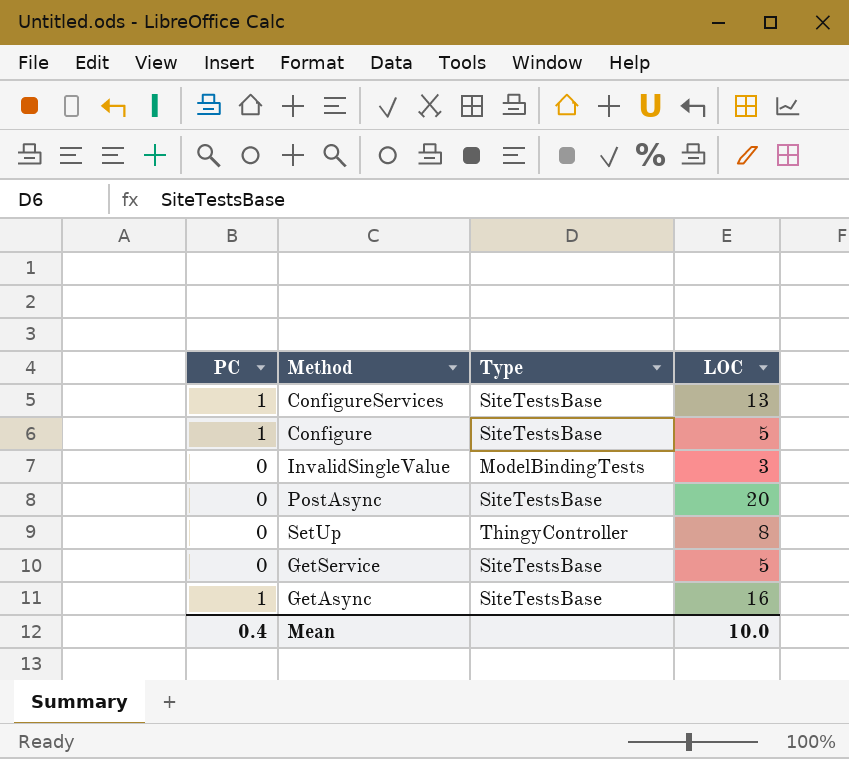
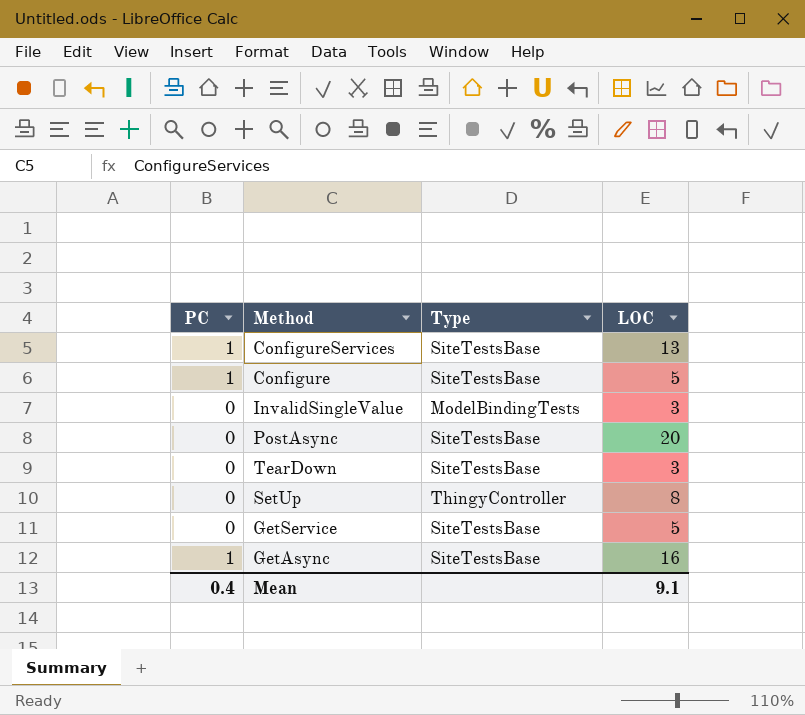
row TearDown: none -> 0 | SiteTestsBase | 3
Mean | LOC: 10.0 -> 9.1

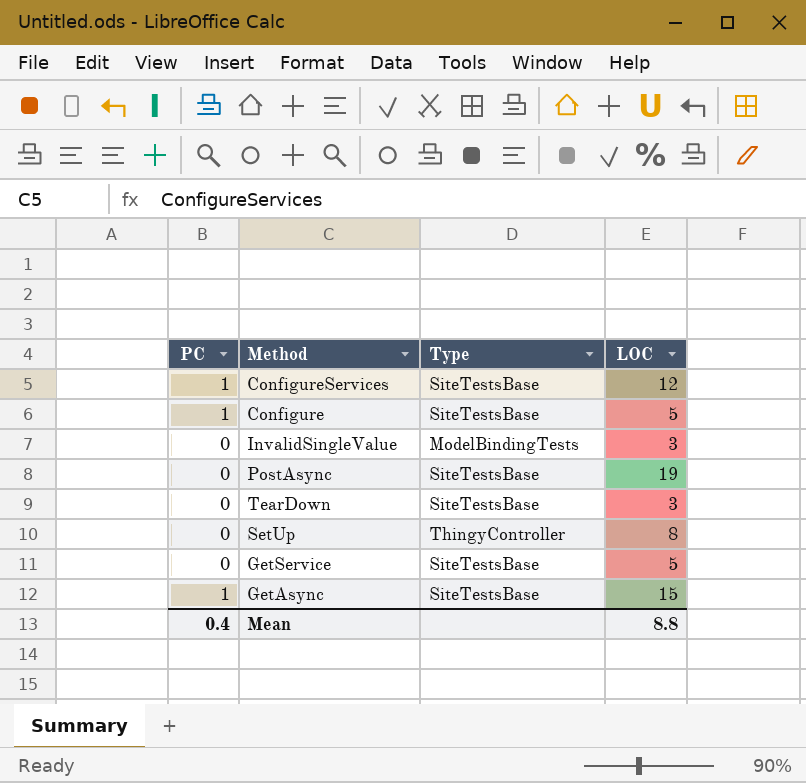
ConfigureServices | LOC: 13 -> 12
PostAsync | LOC: 20 -> 19
GetAsync | LOC: 16 -> 15
Mean | LOC: 9.1 -> 8.8

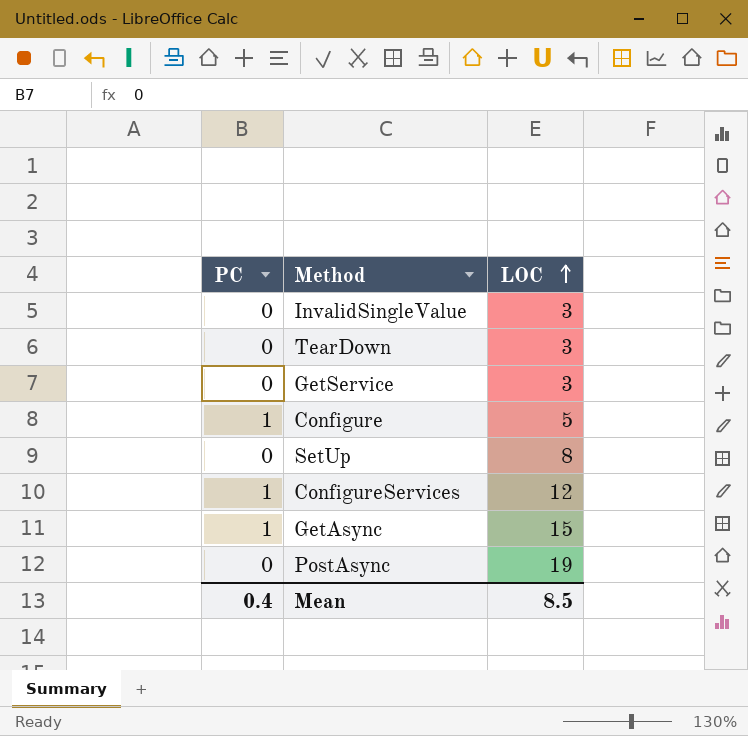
row order: none -> LOC ascending
column Type | position: 3 -> none
GetService | LOC: 5 -> 3
Mean | LOC: 8.8 -> 8.5

